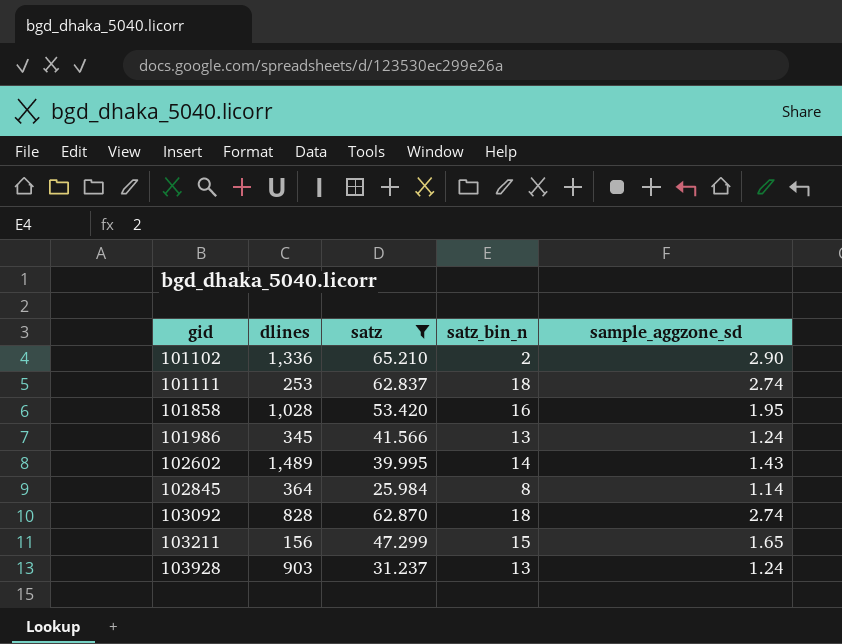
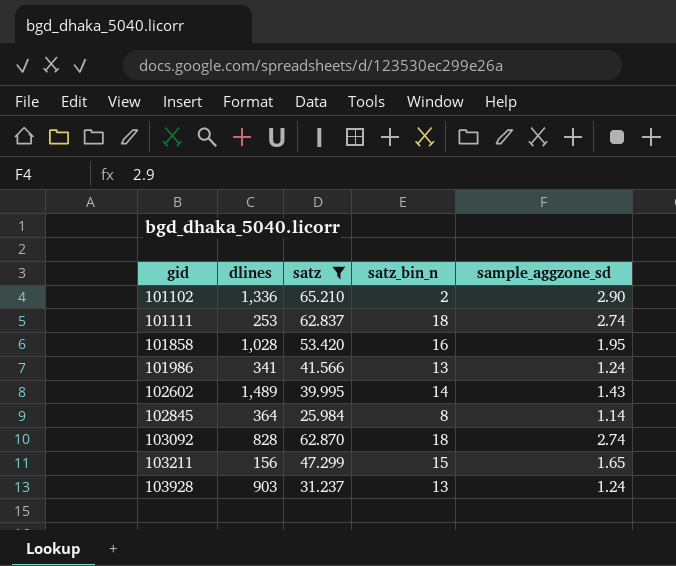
101986 | dlines: 345 -> 341

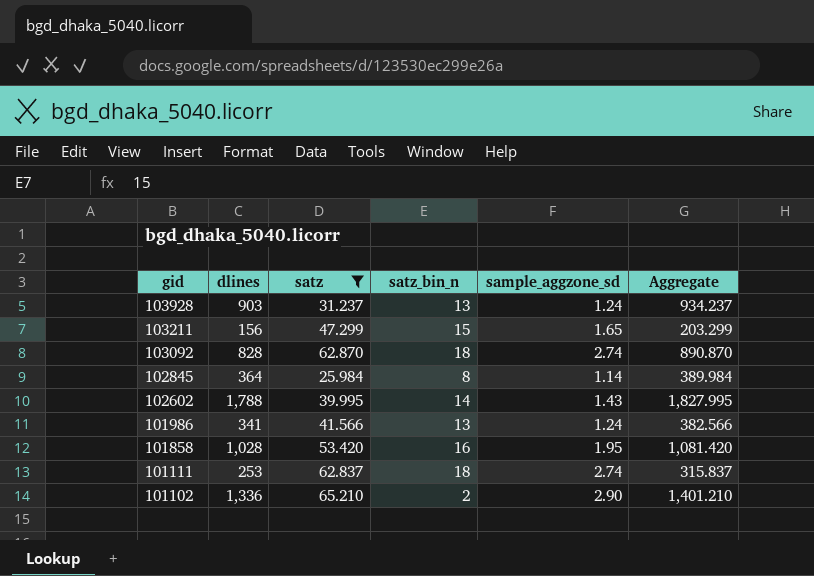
row order: gid ascending -> gid descending
column Aggregate | formula: none -> [dlines] + [satz]
102602 | dlines: 1,489 -> 1,788

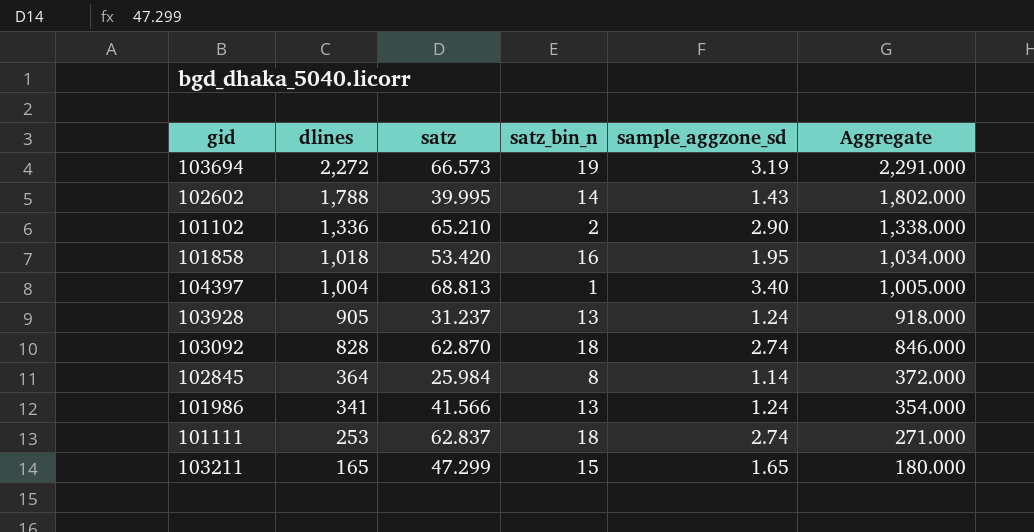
filter: satz <= 65.210 -> none
row order: gid descending -> dlines descending
column Aggregate | formula: [dlines] + [satz] -> [dlines] + [satz_bin_n]
101858 | dlines: 1,028 -> 1,018
103928 | dlines: 903 -> 905
103211 | dlines: 156 -> 165

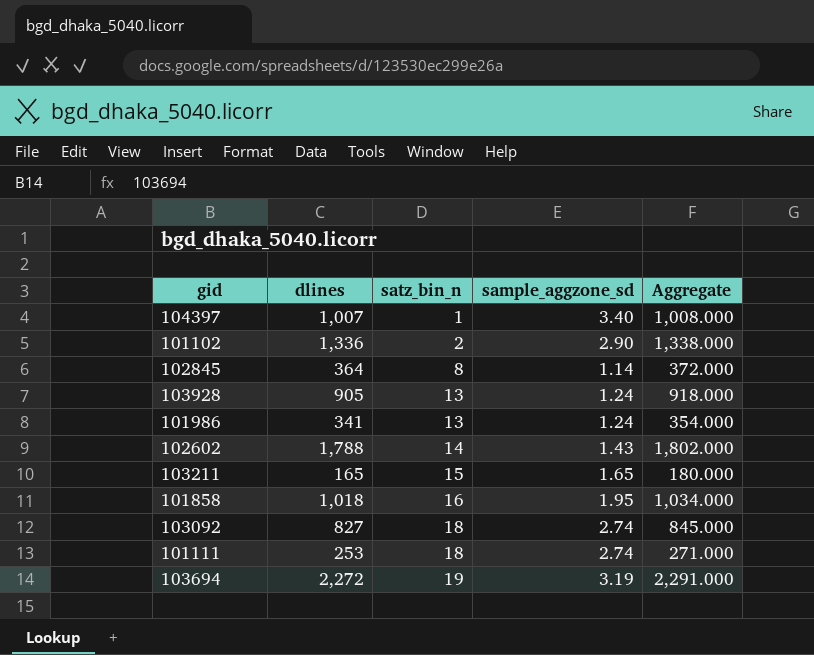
row order: dlines descending -> satz_bin_n ascending
column satz | position: 3 -> none
104397 | dlines: 1,004 -> 1,007
104397 | Aggregate: 1,005.000 -> 1,008.000
103092 | dlines: 828 -> 827
103092 | Aggregate: 846.000 -> 845.000

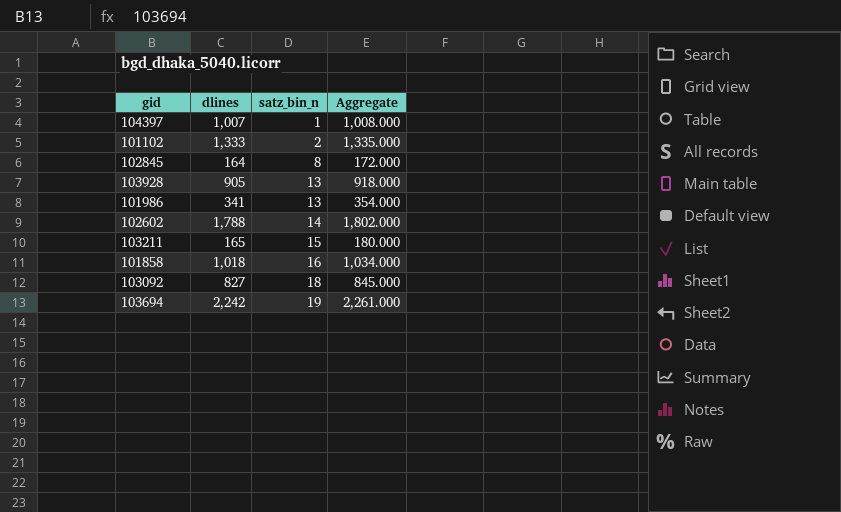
column sample_aggzone_sd | position: 4 -> none
row 101111: 253 | 18 | 2.74 | 271.000 -> none
101102 | dlines: 1,336 -> 1,333
101102 | Aggregate: 1,338.000 -> 1,335.000
102845 | dlines: 364 -> 164
102845 | Aggregate: 372.000 -> 172.000
103694 | dlines: 2,272 -> 2,242
103694 | Aggregate: 2,291.000 -> 2,261.000

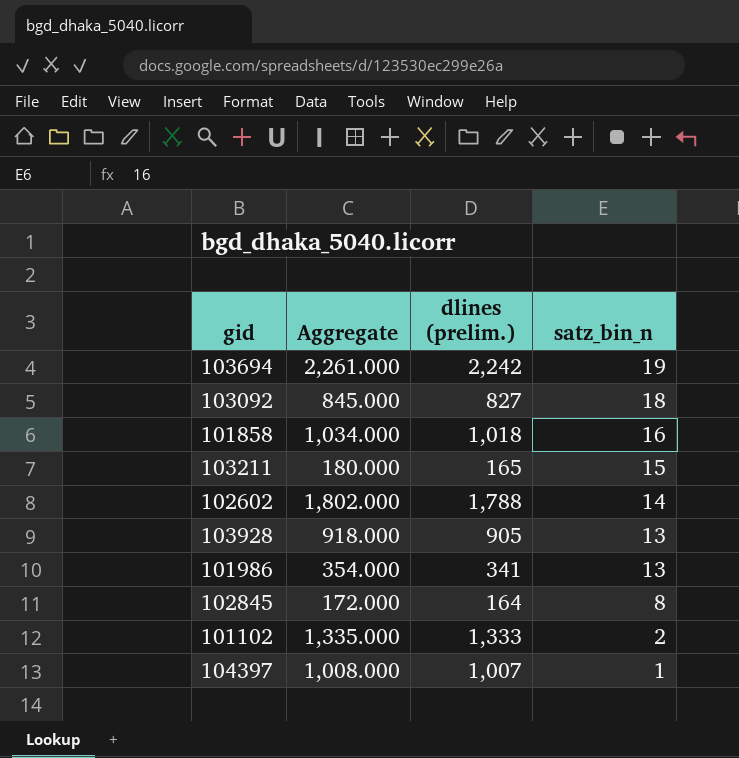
row order: satz_bin_n ascending -> satz_bin_n descending
column Aggregate | position: 4 -> 2
column name: dlines -> dlines (prelim.)

